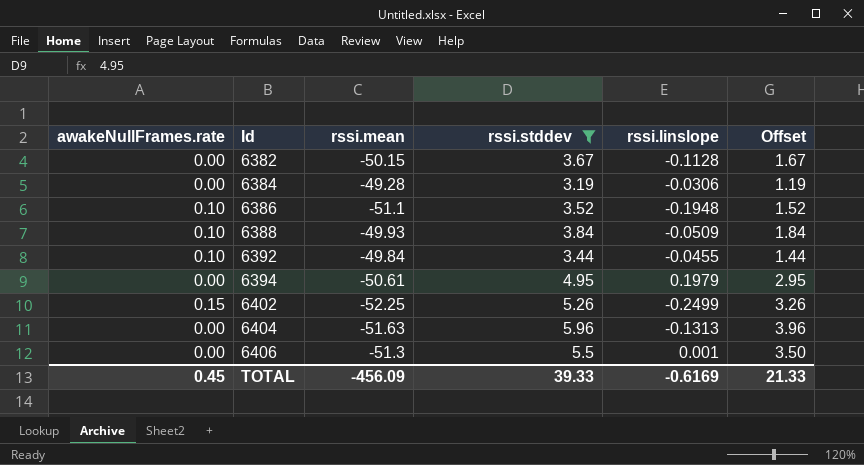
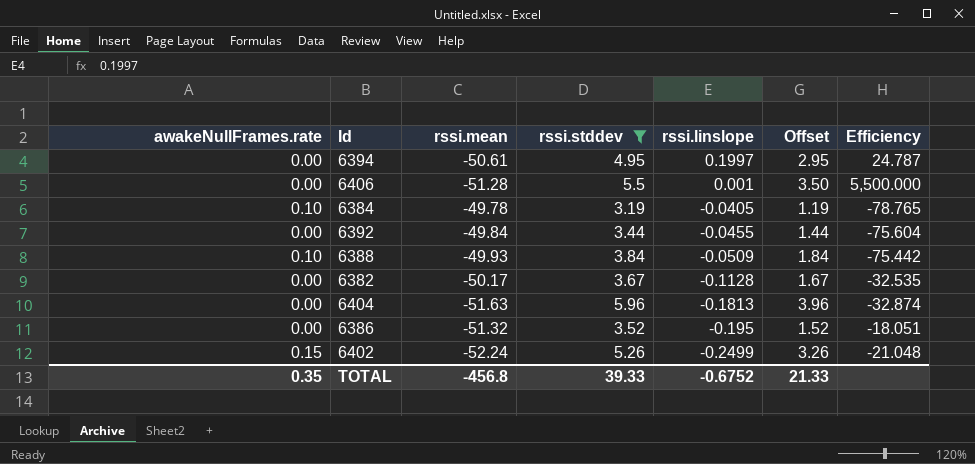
row order: Id ascending -> rssi.linslope descending
column Efficiency | formula: none -> [rssi.stddev] / [rssi.linslope]
6394 | rssi.linslope: 0.1979 -> 0.1997
6406 | rssi.mean: -51.3 -> -51.28
6384 | awakeNullFrames.rate: 0.00 -> 0.10
6384 | rssi.mean: -49.28 -> -49.78
6384 | rssi.linslope: -0.0306 -> -0.0405
6392 | awakeNullFrames.rate: 0.10 -> 0.00
6382 | rssi.mean: -50.15 -> -50.17
6404 | rssi.linslope: -0.1313 -> -0.1813
6386 | awakeNullFrames.rate: 0.10 -> 0.00
6386 | rssi.mean: -51.1 -> -51.32
6386 | rssi.linslope: -0.1948 -> -0.195
6402 | rssi.mean: -52.25 -> -52.24
TOTAL | awakeNullFrames.rate: 0.45 -> 0.35
TOTAL | rssi.mean: -456.09 -> -456.8
TOTAL | rssi.linslope: -0.6169 -> -0.6752

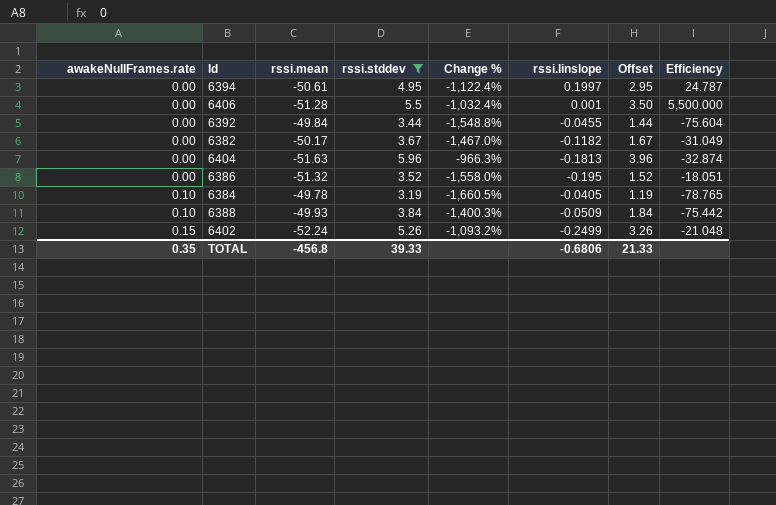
row order: rssi.linslope descending -> awakeNullFrames.rate ascending
column Change % | formula: none -> ([rssi.mean] - [rssi.stddev]) / [rssi.stddev]
6382 | rssi.linslope: -0.1128 -> -0.1182
6382 | Efficiency: -32.535 -> -31.049
TOTAL | rssi.linslope: -0.6752 -> -0.6806

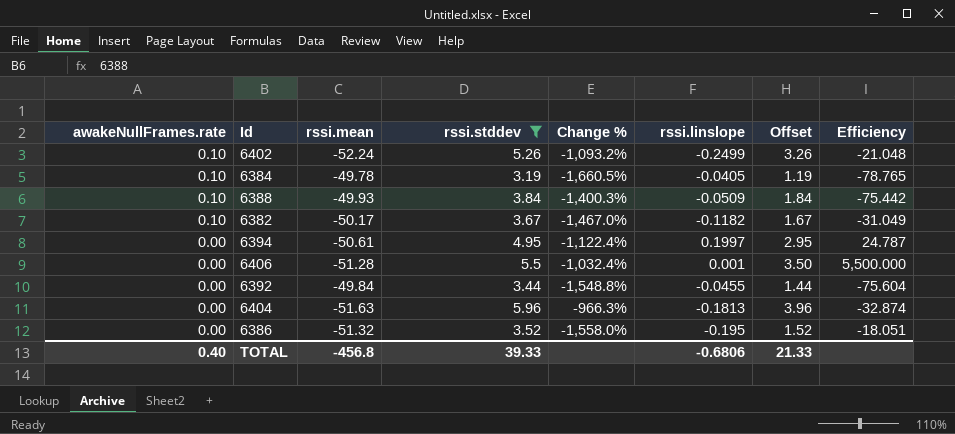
row order: awakeNullFrames.rate ascending -> awakeNullFrames.rate descending
6402 | awakeNullFrames.rate: 0.15 -> 0.10
6382 | awakeNullFrames.rate: 0.00 -> 0.10
TOTAL | awakeNullFrames.rate: 0.35 -> 0.40

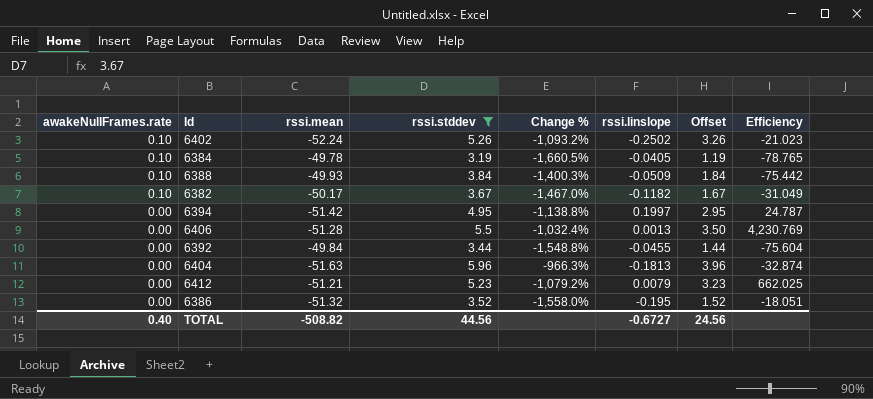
6402 | rssi.linslope: -0.2499 -> -0.2502
6402 | Efficiency: -21.048 -> -21.023
6394 | rssi.mean: -50.61 -> -51.42
6394 | Change %: -1,122.4% -> -1,138.8%
6406 | rssi.linslope: 0.001 -> 0.0013
6406 | Efficiency: 5,500.000 -> 4,230.769
row 6412: none -> 0.00 | -51.21 | 5.23 | -1,079.2% | 0.0079 | 3.23 | 662.025
TOTAL | rssi.mean: -456.8 -> -508.82
TOTAL | rssi.stddev: 39.33 -> 44.56
TOTAL | rssi.linslope: -0.6806 -> -0.6727
TOTAL | Offset: 21.33 -> 24.56

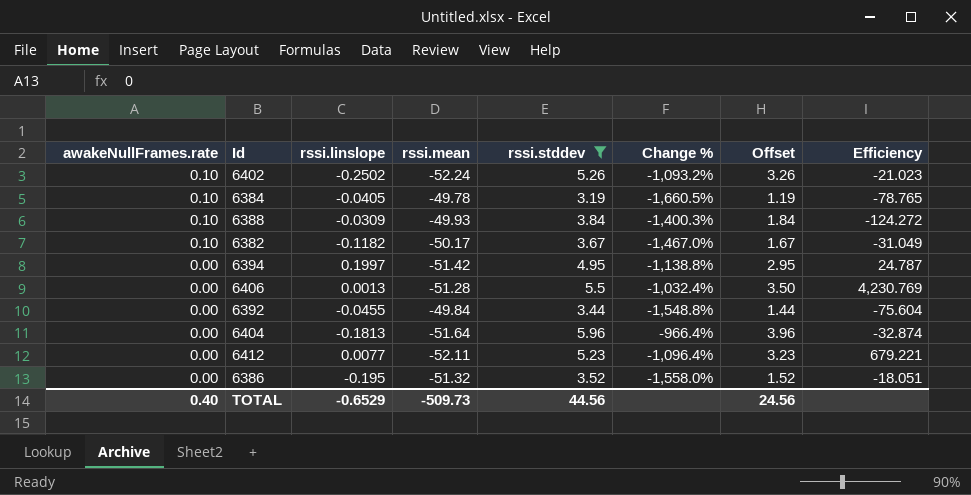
column rssi.linslope | position: 6 -> 3
6388 | rssi.linslope: -0.0509 -> -0.0309
6388 | Efficiency: -75.442 -> -124.272
6404 | rssi.mean: -51.63 -> -51.64
6404 | Change %: -966.3% -> -966.4%
6412 | rssi.linslope: 0.0079 -> 0.0077
6412 | rssi.mean: -51.21 -> -52.11
6412 | Change %: -1,079.2% -> -1,096.4%
6412 | Efficiency: 662.025 -> 679.221
TOTAL | rssi.linslope: -0.6727 -> -0.6529
TOTAL | rssi.mean: -508.82 -> -509.73

